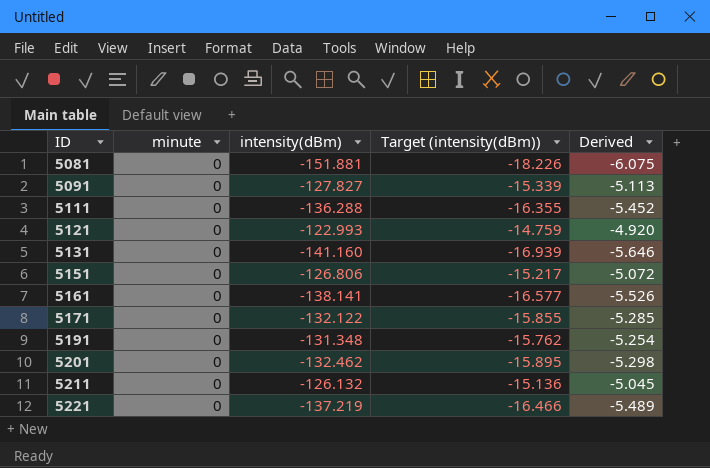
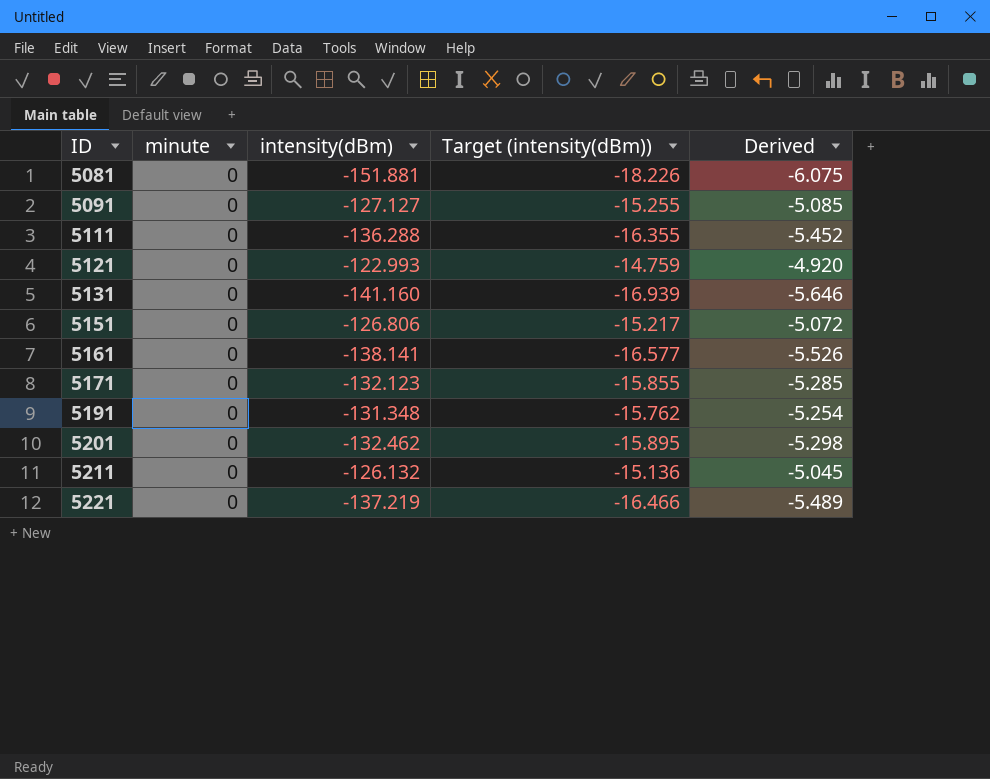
5091 | intensity(dBm): -127.827 -> -127.127
5091 | Target (intensity(dBm)): -15.339 -> -15.255
5091 | Derived: -5.113 -> -5.085
5171 | intensity(dBm): -132.122 -> -132.123

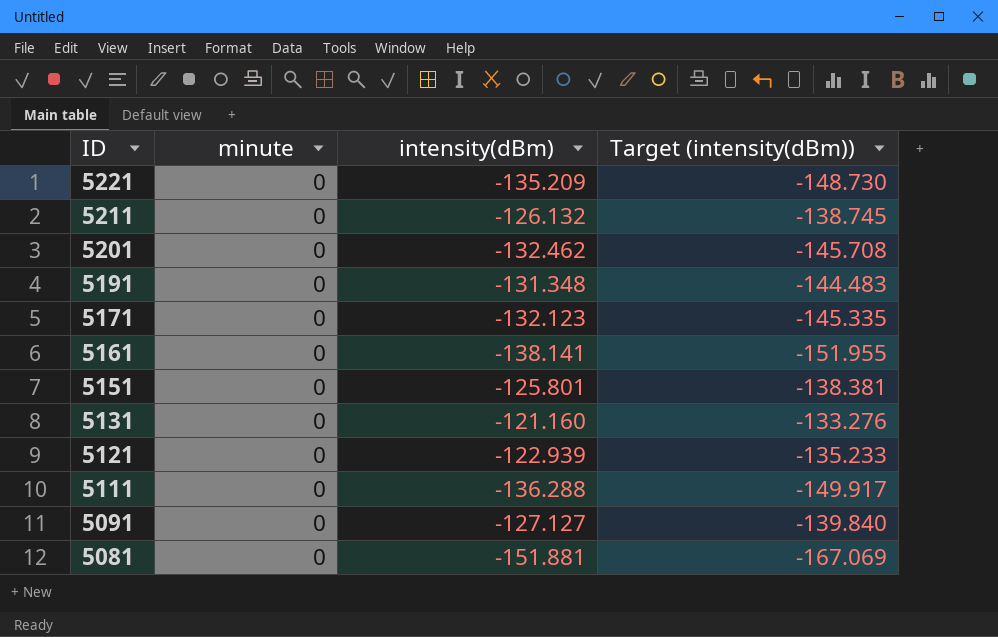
row order: ID ascending -> ID descending
column Derived | formula: [intensity(dBm)] * 0.04 -> none
column Target (intensity(dBm)) | formula: [intensity(dBm)] * 0.12 -> [intensity(dBm)] * 1.1
5221 | intensity(dBm): -137.219 -> -135.209
5151 | intensity(dBm): -126.806 -> -125.801
5131 | intensity(dBm): -141.160 -> -121.160
5121 | intensity(dBm): -122.993 -> -122.939

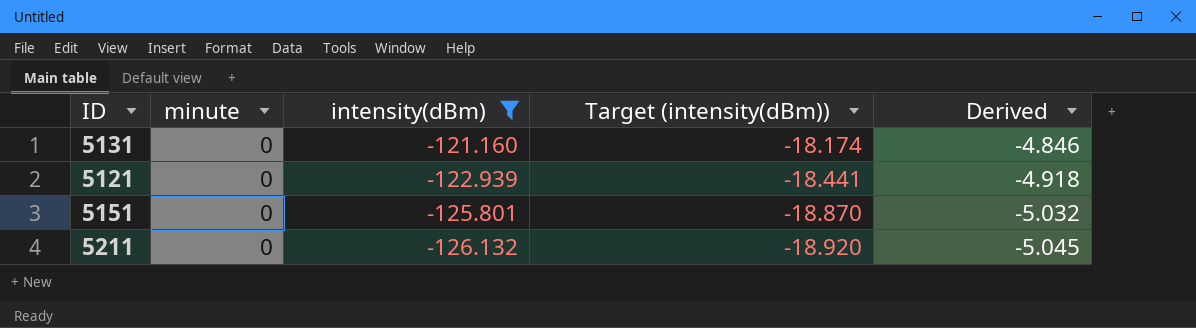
filter: none -> intensity(dBm) >= -126.132
row order: ID descending -> intensity(dBm) descending
column Target (intensity(dBm)) | formula: [intensity(dBm)] * 1.1 -> [intensity(dBm)] * 0.15
column Derived | formula: none -> [intensity(dBm)] * 0.04

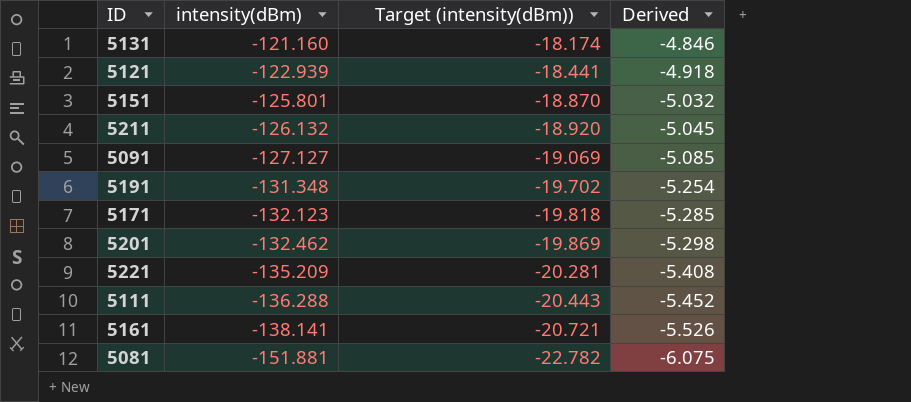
filter: intensity(dBm) >= -126.132 -> none
column minute | position: 2 -> none

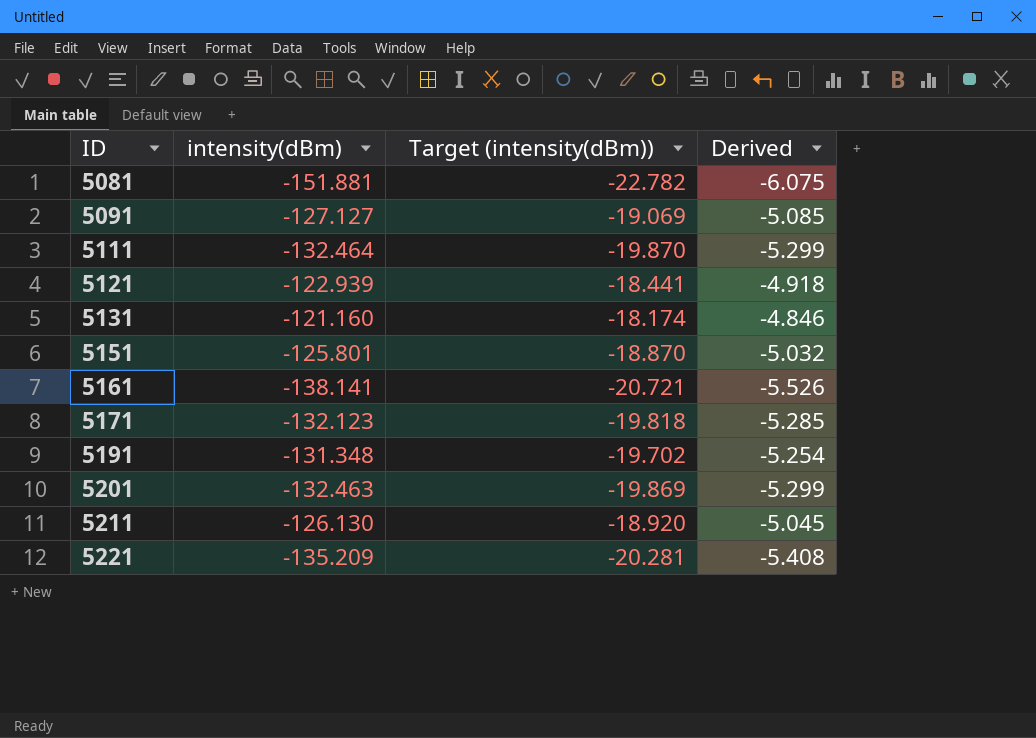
row order: intensity(dBm) descending -> ID ascending
5111 | intensity(dBm): -136.288 -> -132.464
5111 | Target (intensity(dBm)): -20.443 -> -19.870
5111 | Derived: -5.452 -> -5.299
5201 | intensity(dBm): -132.462 -> -132.463
5201 | Derived: -5.298 -> -5.299
5211 | intensity(dBm): -126.132 -> -126.130

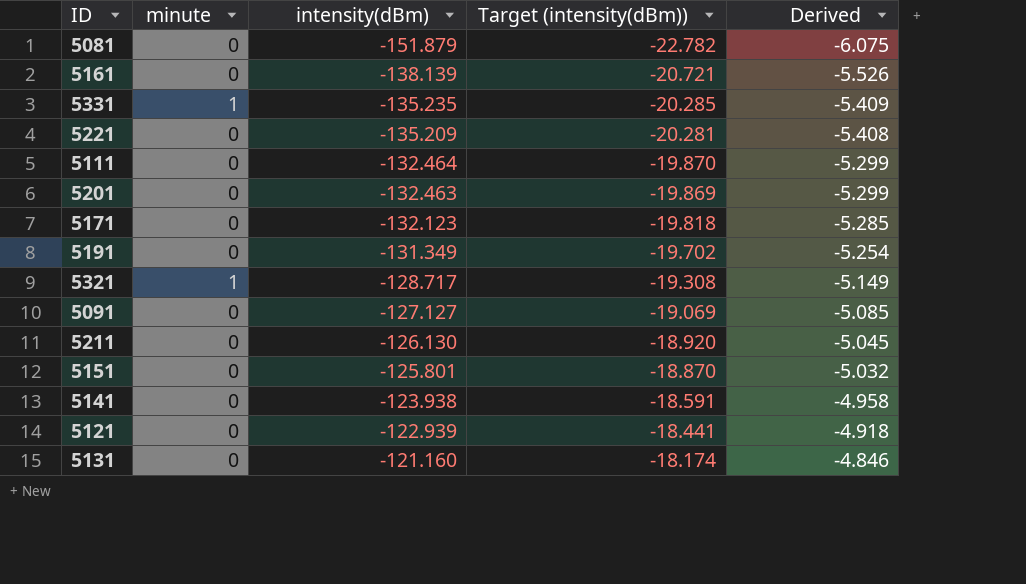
row order: ID ascending -> intensity(dBm) ascending
column minute | position: none -> 2
5081 | intensity(dBm): -151.881 -> -151.879
5161 | intensity(dBm): -138.141 -> -138.139
row 5331: none -> 1 | -135.235 | -20.285 | -5.409
5191 | intensity(dBm): -131.348 -> -131.349
row 5321: none -> 1 | -128.717 | -19.308 | -5.149
row 5141: none -> 0 | -123.938 | -18.591 | -4.958

